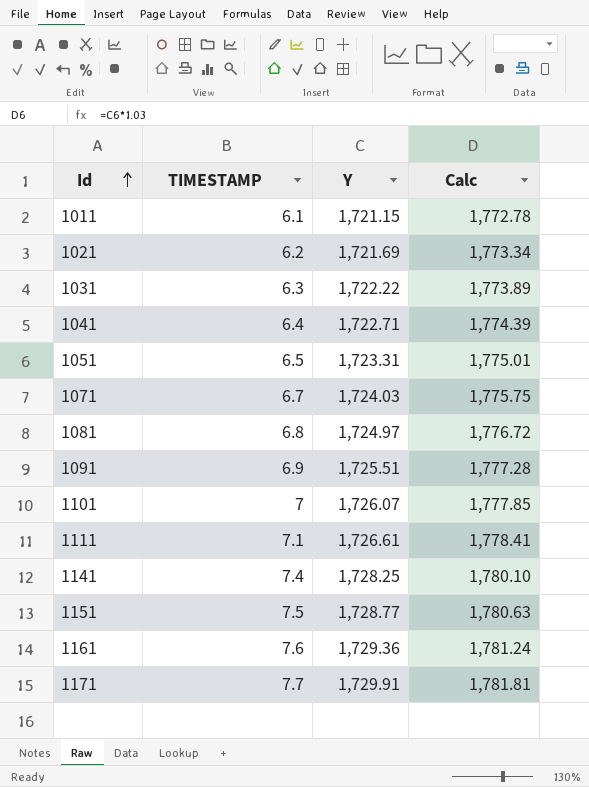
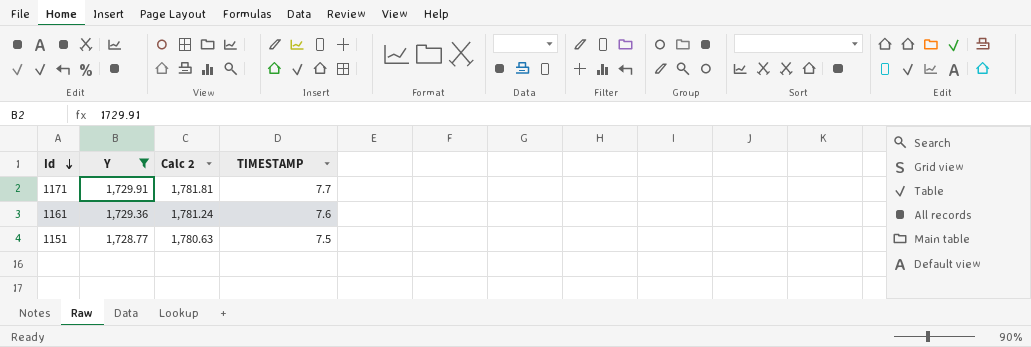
filter: none -> Y >= 1,728.77
row order: Id ascending -> Id descending
column name: Calc -> Calc 2
column TIMESTAMP | position: 2 -> 4

